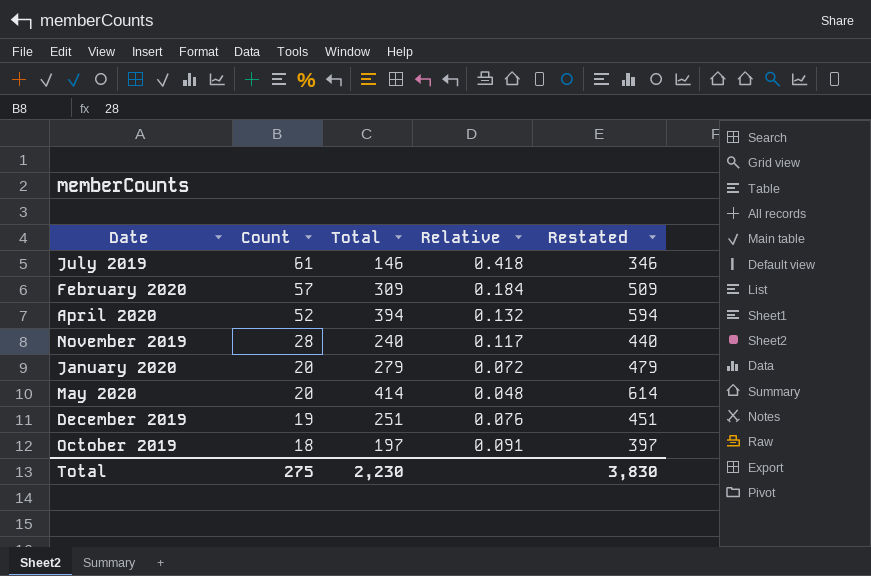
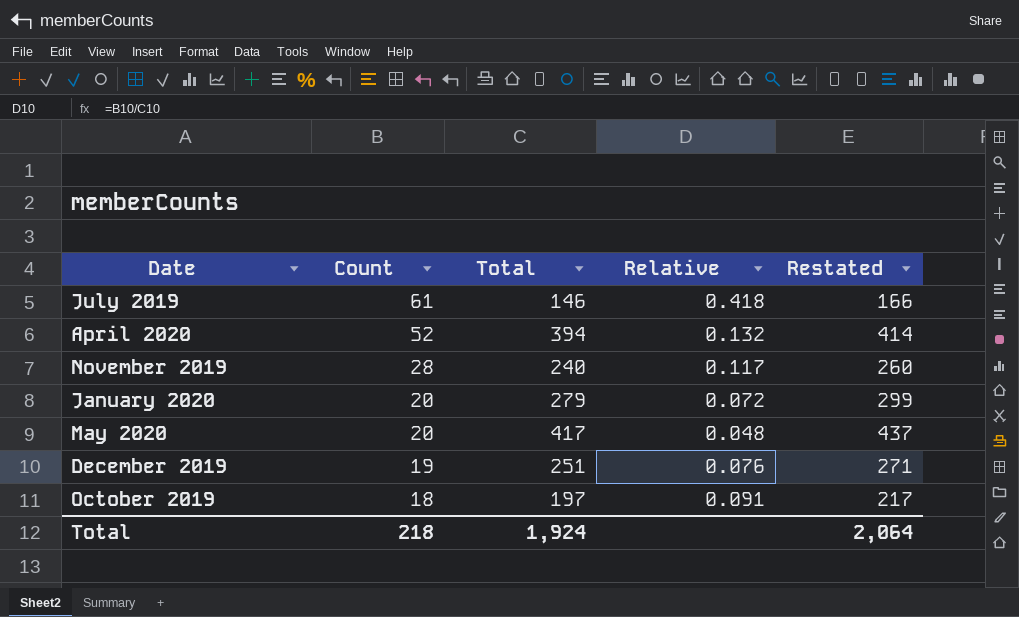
column Restated | formula: [Total] + 200 -> [Total] + 20
row February 2020: 57 | 309 | 0.184 | 509 -> none
May 2020 | Total: 414 -> 417
Total | Count: 275 -> 218
Total | Total: 2,230 -> 1,924
Total | Restated: 3,830 -> 2,064

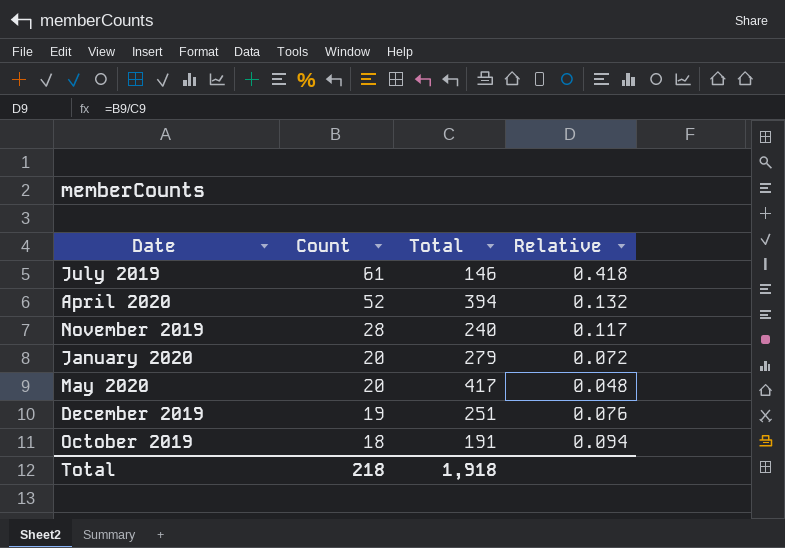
column Restated | formula: [Total] + 20 -> none
October 2019 | Total: 197 -> 191
October 2019 | Relative: 0.091 -> 0.094
Total | Total: 1,924 -> 1,918

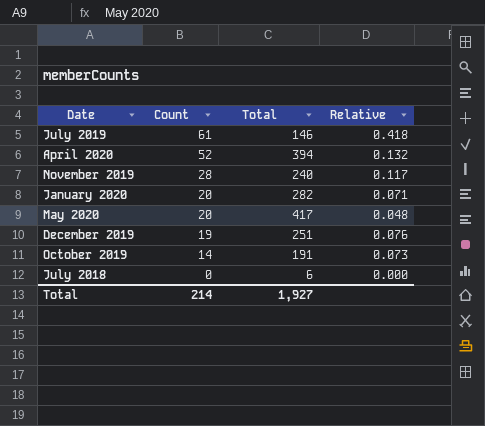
January 2020 | Total: 279 -> 282
January 2020 | Relative: 0.072 -> 0.071
October 2019 | Count: 18 -> 14
October 2019 | Relative: 0.094 -> 0.073
row July 2018: none -> 0 | 6 | 0.000
Total | Count: 218 -> 214
Total | Total: 1,918 -> 1,927

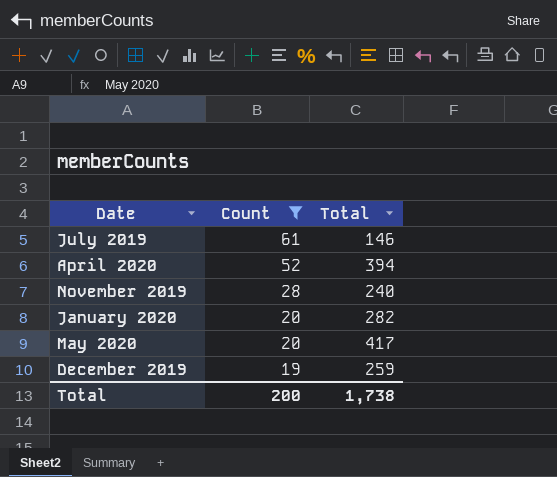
filter: none -> Count >= 19
column Relative | formula: [Count] / [Total] -> none
December 2019 | Total: 251 -> 259
Total | Count: 214 -> 200
Total | Total: 1,927 -> 1,738

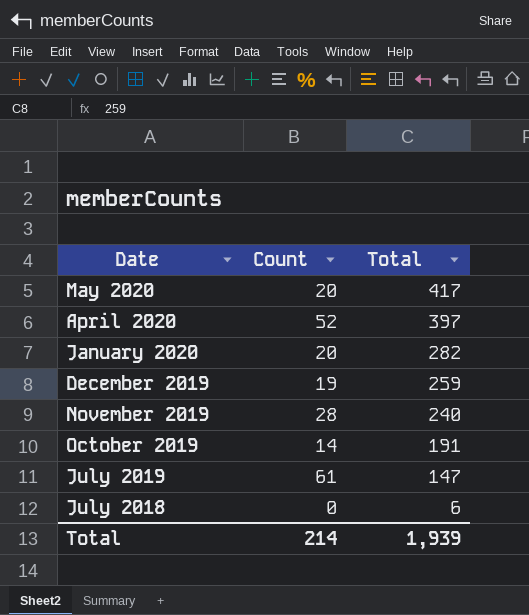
filter: Count >= 19 -> none
row order: Count descending -> Date descending
April 2020 | Total: 394 -> 397
July 2019 | Total: 146 -> 147
Total | Count: 200 -> 214
Total | Total: 1,738 -> 1,939

